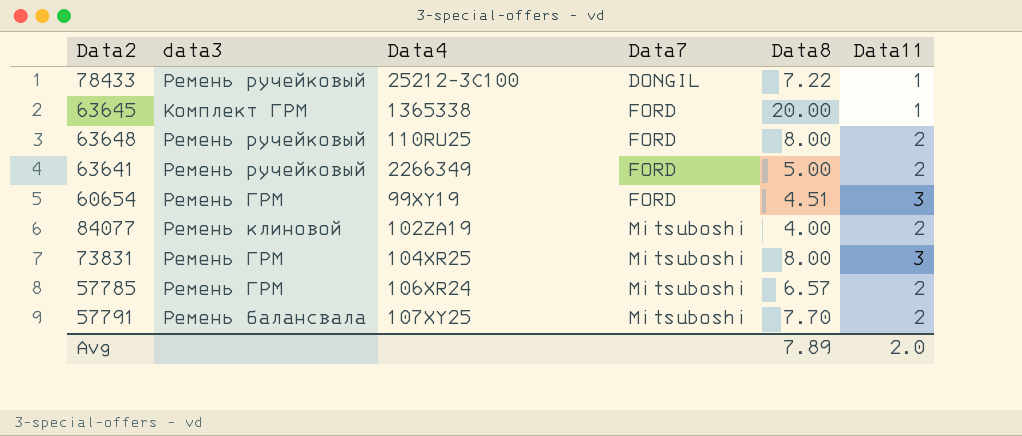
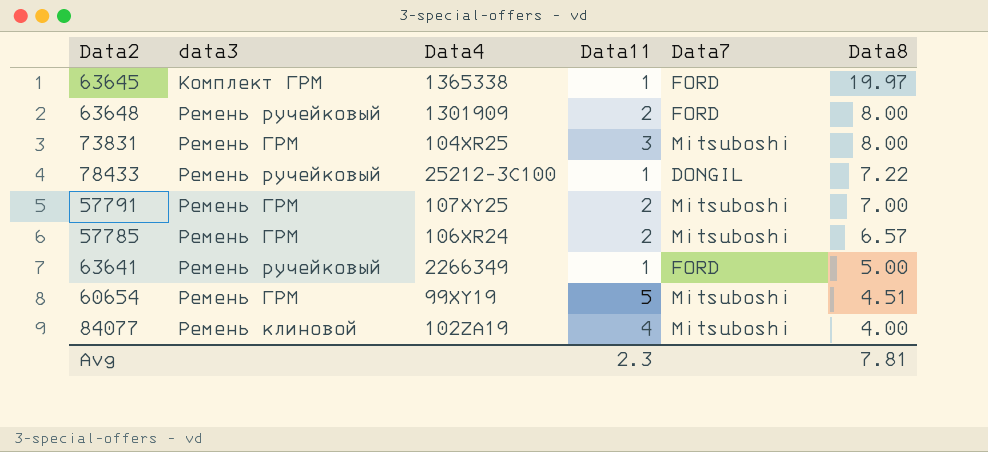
row order: Data7 ascending -> Data8 descending
column Data11 | position: 6 -> 4
63645 | Data8: 20.00 -> 19.97
63648 | Data4: 110RU25 -> 1301909
57791 | data3: Ремень балансвала -> Ремень ГРМ
57791 | Data8: 7.70 -> 7.00
63641 | Data11: 2 -> 1
60654 | Data11: 3 -> 5
60654 | Data7: FORD -> Mitsuboshi
84077 | Data11: 2 -> 4
Avg | Data11: 2.0 -> 2.3
Avg | Data8: 7.89 -> 7.81

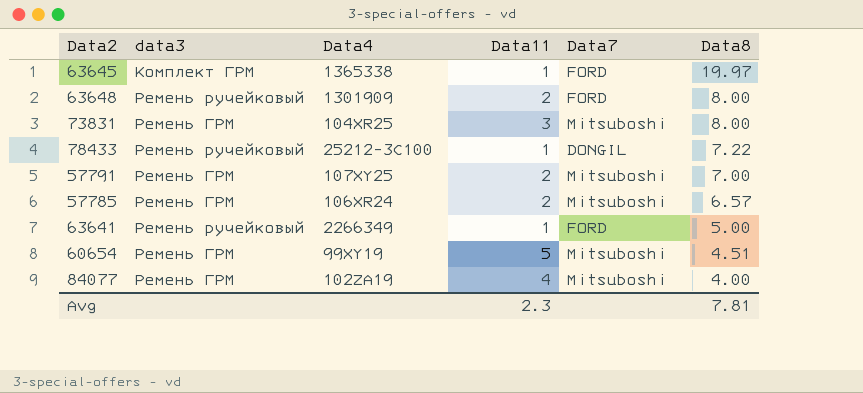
84077 | data3: Ремень клиновой -> Ремень ГРМ

